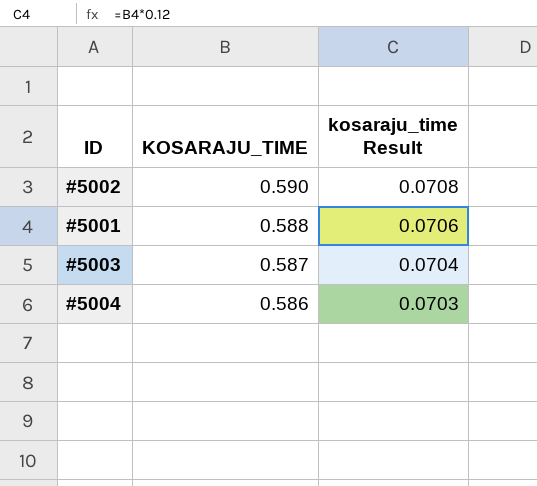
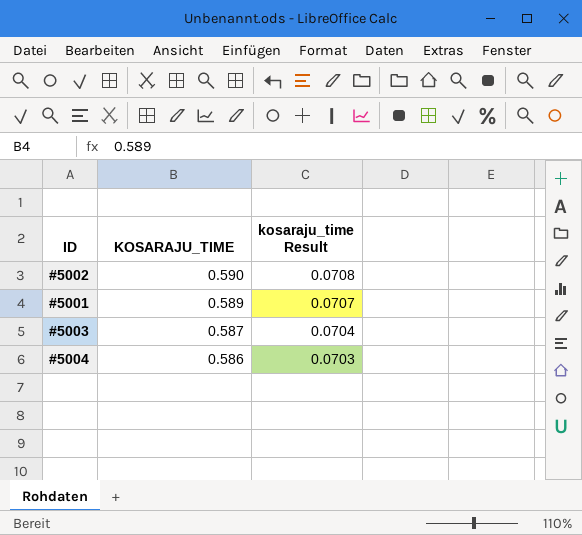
#5001 | KOSARAJU_TIME: 0.588 -> 0.589
#5001 | kosaraju_time Result: 0.0706 -> 0.0707

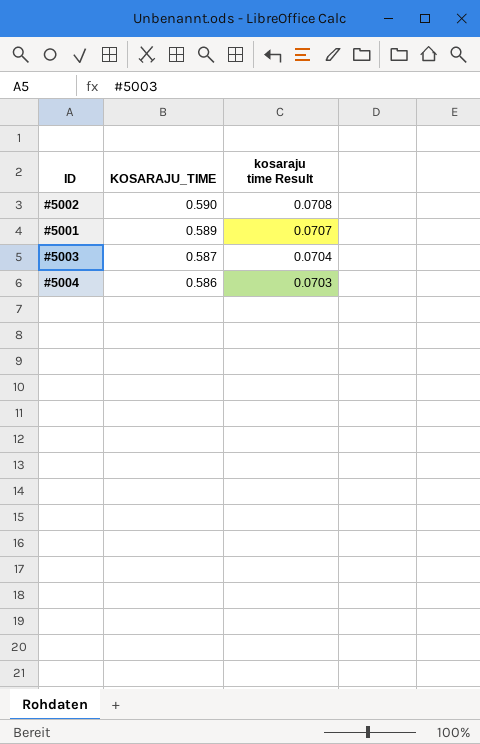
column name: kosaraju_time Result -> kosaraju time Result

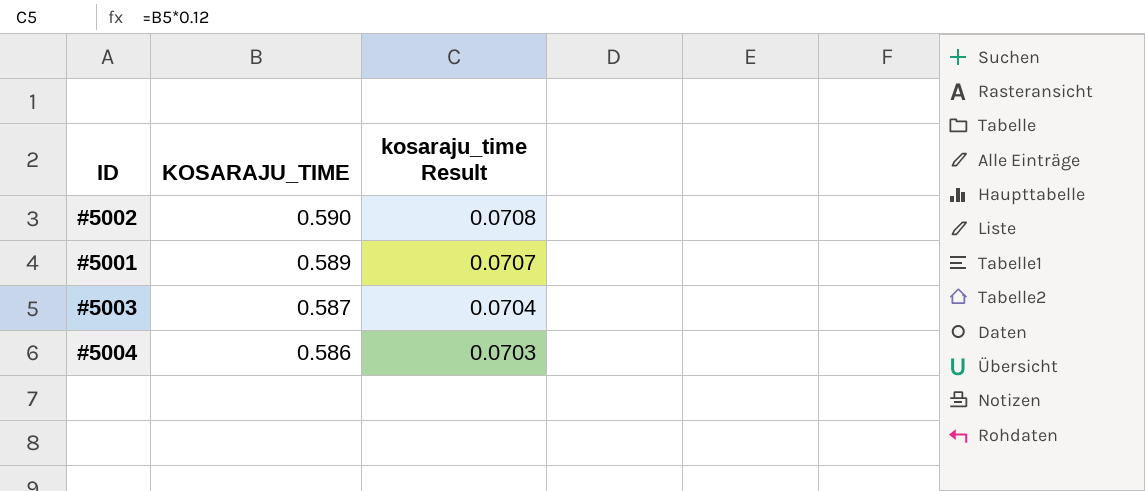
column name: kosaraju time Result -> kosaraju_time Result

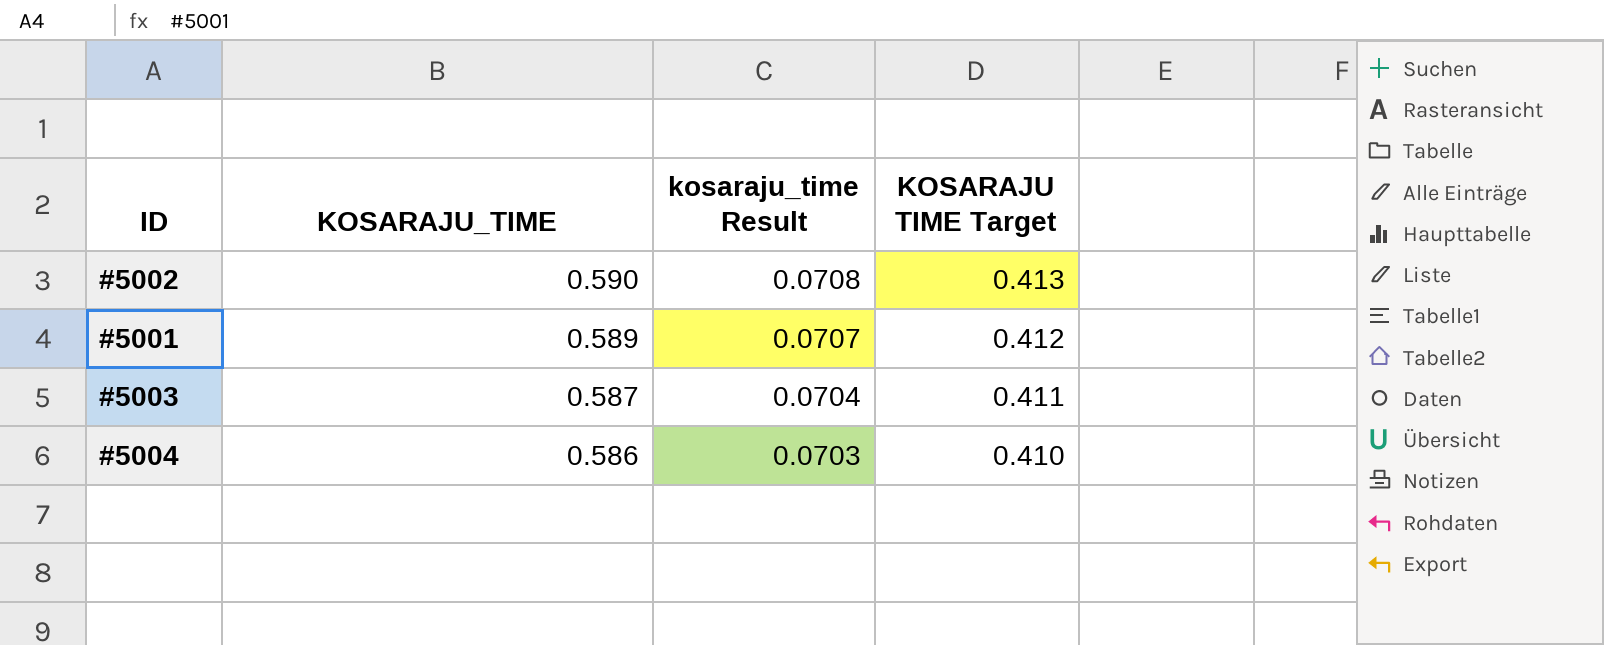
column KOSARAJU TIME Target | formula: none -> [KOSARAJU_TIME] * 0.7

